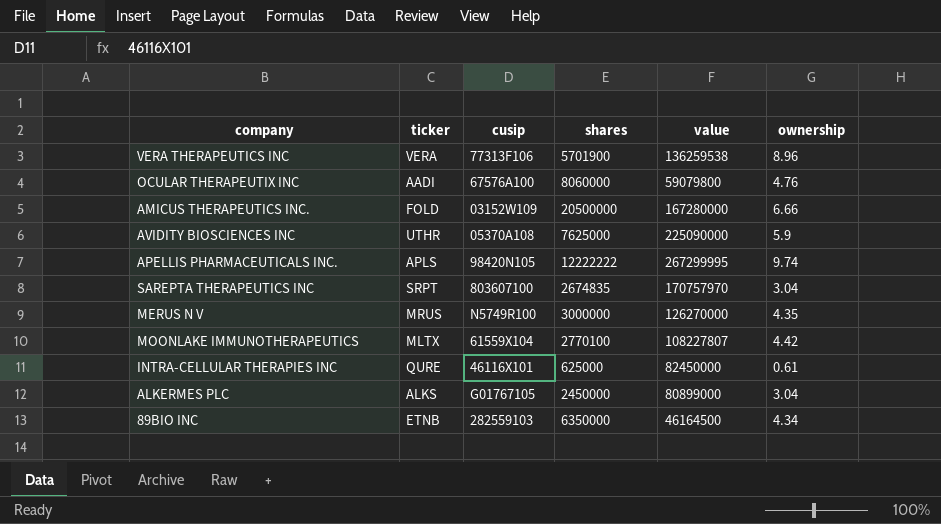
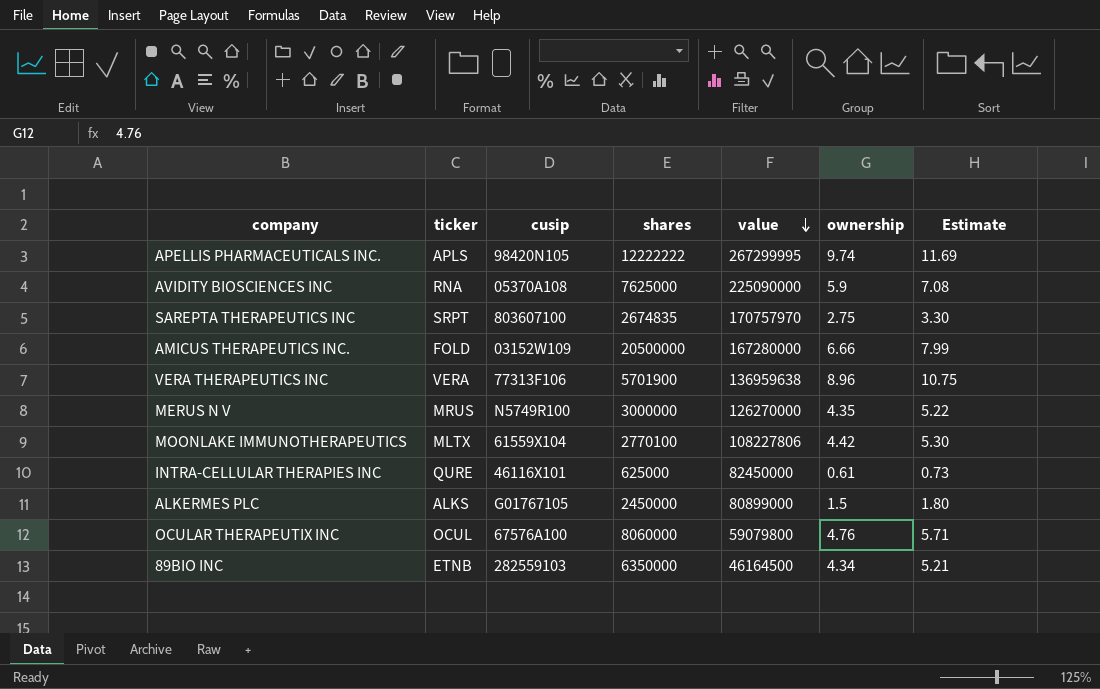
row order: none -> value descending
column Estimate | formula: none -> [ownership] * 1.2
AVIDITY BIOSCIENCES INC | ticker: UTHR -> RNA
SAREPTA THERAPEUTICS INC | ownership: 3.04 -> 2.75
VERA THERAPEUTICS INC | value: 136259538 -> 136959638
MOONLAKE IMMUNOTHERAPEUTICS | value: 108227807 -> 108227806
ALKERMES PLC | ownership: 3.04 -> 1.5
OCULAR THERAPEUTIX INC | ticker: AADI -> OCUL

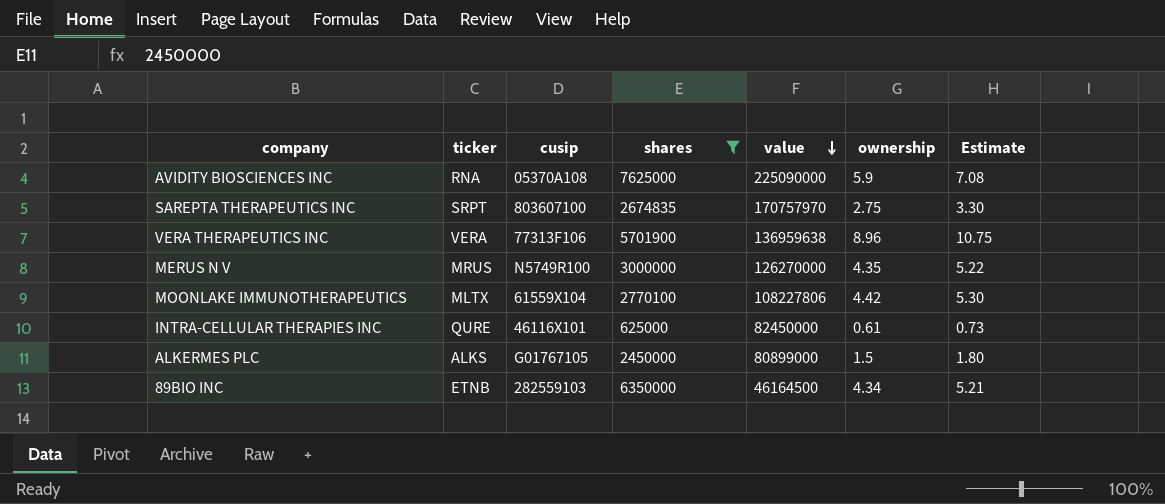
filter: none -> shares <= 7625000

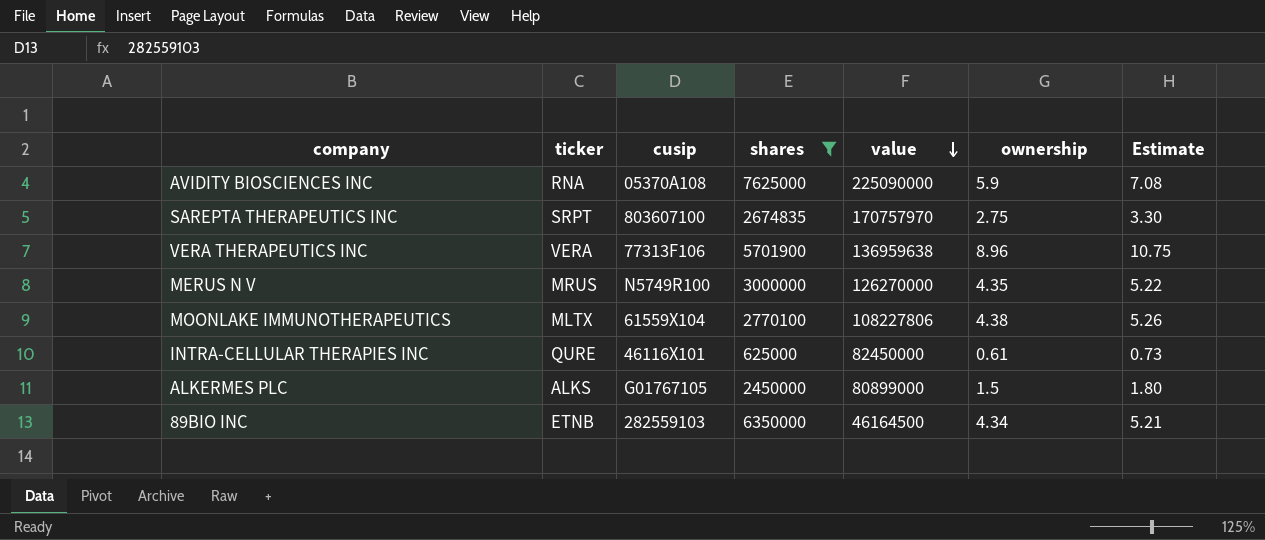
MOONLAKE IMMUNOTHERAPEUTICS | ownership: 4.42 -> 4.38
MOONLAKE IMMUNOTHERAPEUTICS | Estimate: 5.30 -> 5.26

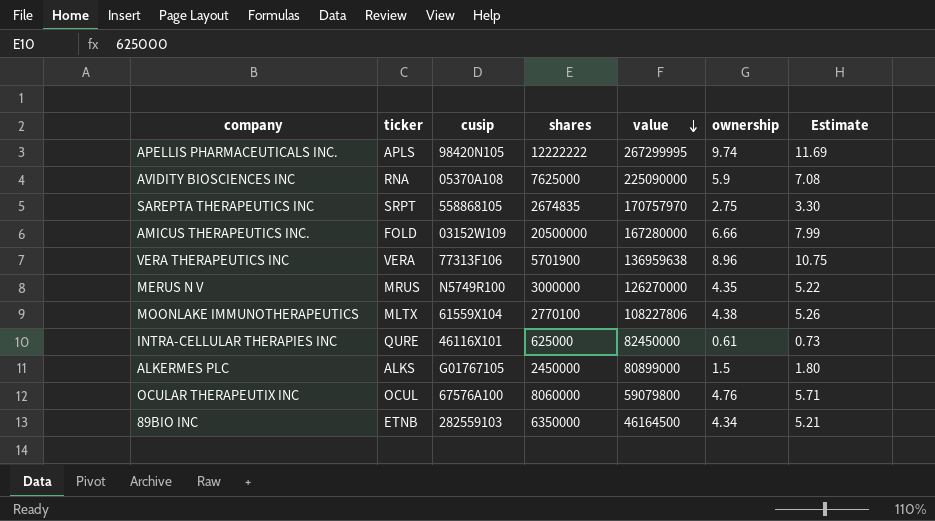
filter: shares <= 7625000 -> none
SAREPTA THERAPEUTICS INC | cusip: 803607100 -> 558868105

